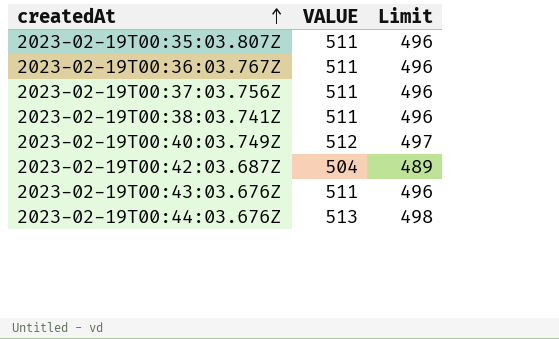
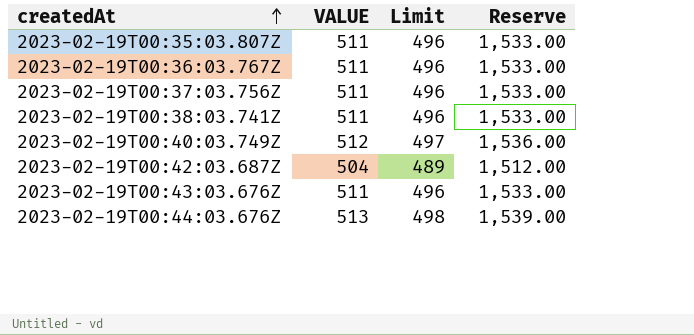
column Reserve | formula: none -> [VALUE] * 3

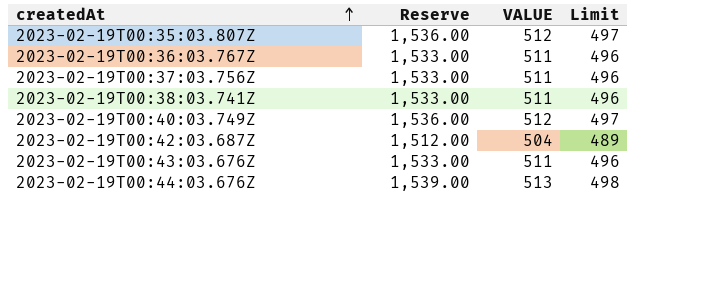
column Reserve | position: 4 -> 2
2023-02-19T00:35:03.807Z | Reserve: 1,533.00 -> 1,536.00
2023-02-19T00:35:03.807Z | VALUE: 511 -> 512
2023-02-19T00:35:03.807Z | Limit: 496 -> 497

